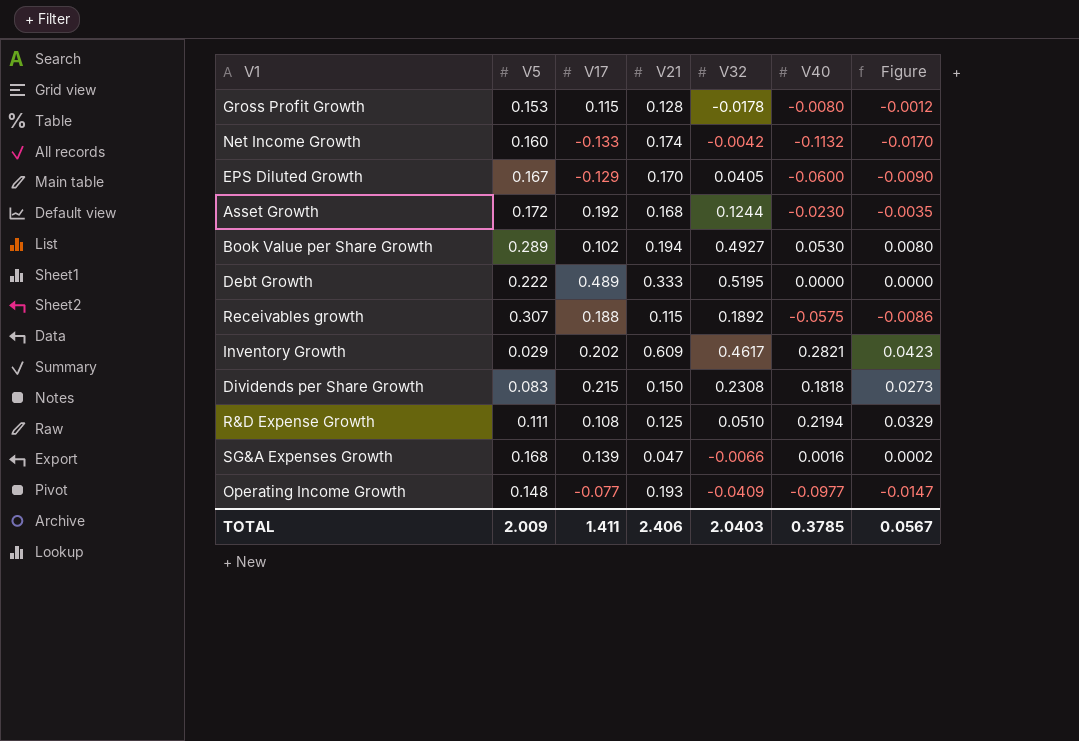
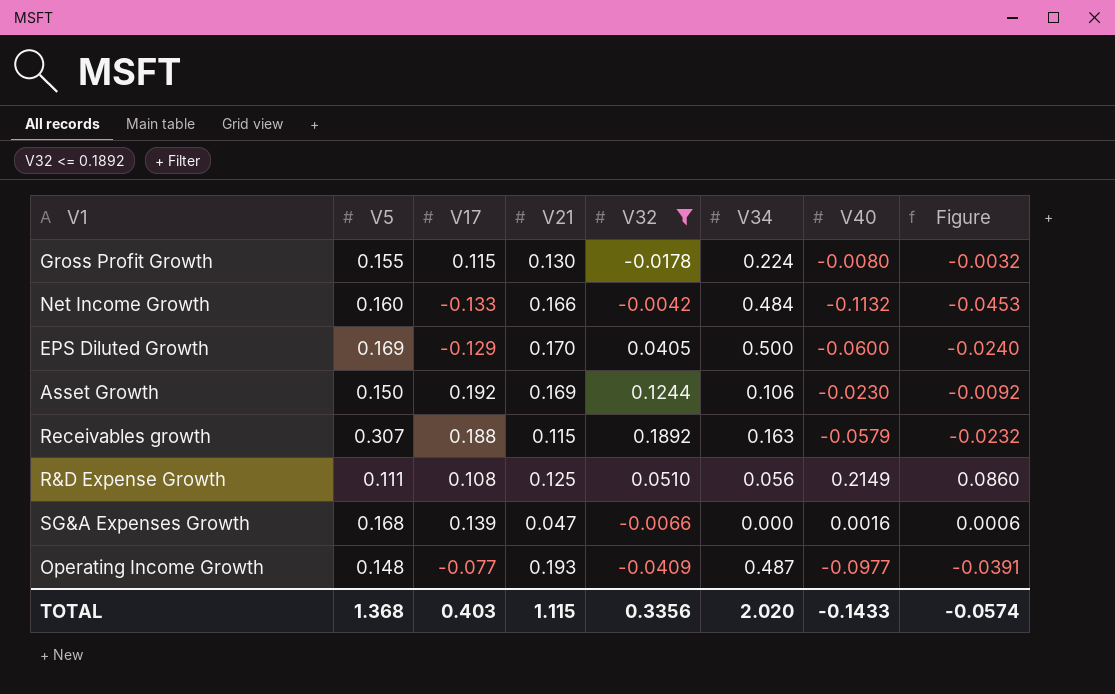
filter: none -> V32 <= 0.1892
column V34 | position: none -> 6
column Figure | formula: [V40] * 0.15 -> [V40] * 0.4
Gross Profit Growth | V5: 0.153 -> 0.155
Gross Profit Growth | V21: 0.128 -> 0.130
Net Income Growth | V21: 0.174 -> 0.166
EPS Diluted Growth | V5: 0.167 -> 0.169
Asset Growth | V5: 0.172 -> 0.150
Asset Growth | V21: 0.168 -> 0.169
Receivables growth | V40: -0.0575 -> -0.0579
R&D Expense Growth | V40: 0.2194 -> 0.2149
TOTAL | V5: 2.009 -> 1.368
TOTAL | V17: 1.411 -> 0.403
TOTAL | V21: 2.406 -> 1.115
TOTAL | V32: 2.0403 -> 0.3356
TOTAL | V40: 0.3785 -> -0.1433
TOTAL | Figure: 0.0567 -> -0.0574

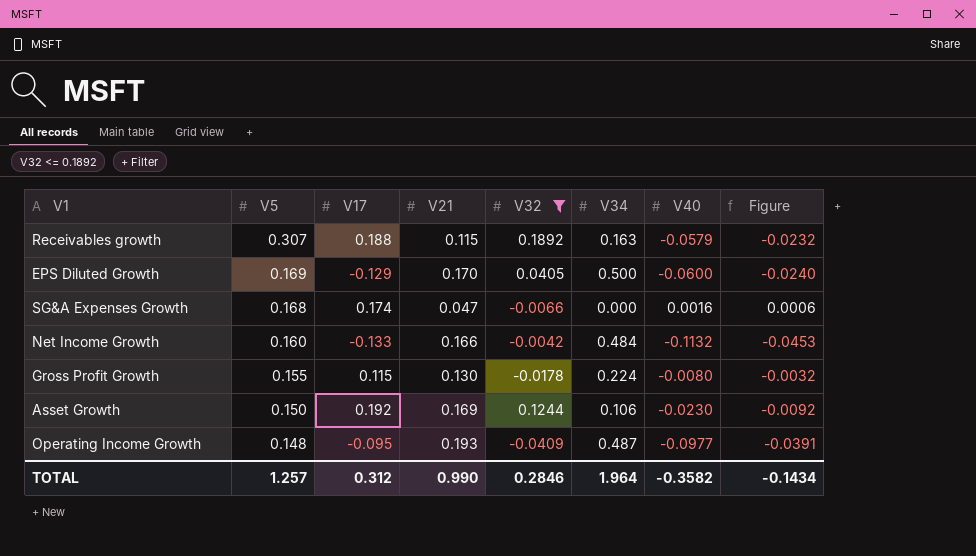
row order: none -> V5 descending
row R&D Expense Growth: 0.111 | 0.108 | 0.125 | 0.0510 | 0.056 | 0.2149 | 0.0860 -> none
SG&A Expenses Growth | V17: 0.139 -> 0.174
Operating Income Growth | V17: -0.077 -> -0.095
TOTAL | V5: 1.368 -> 1.257
TOTAL | V17: 0.403 -> 0.312
TOTAL | V21: 1.115 -> 0.990
TOTAL | V32: 0.3356 -> 0.2846
TOTAL | V34: 2.020 -> 1.964
TOTAL | V40: -0.1433 -> -0.3582
TOTAL | Figure: -0.0574 -> -0.1434

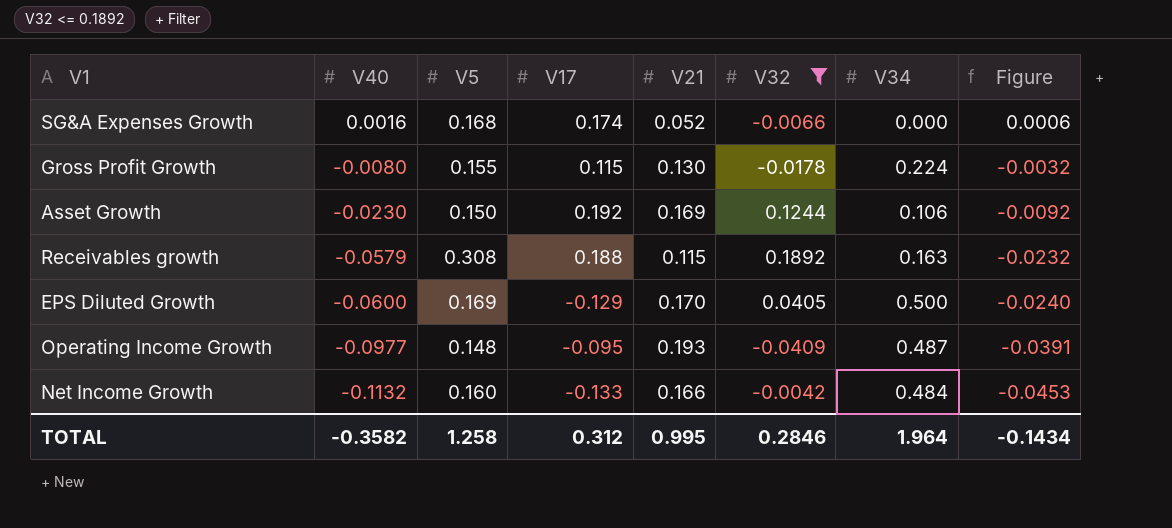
row order: V5 descending -> V40 descending
column V40 | position: 7 -> 2
SG&A Expenses Growth | V21: 0.047 -> 0.052
Receivables growth | V5: 0.307 -> 0.308
TOTAL | V5: 1.257 -> 1.258
TOTAL | V21: 0.990 -> 0.995

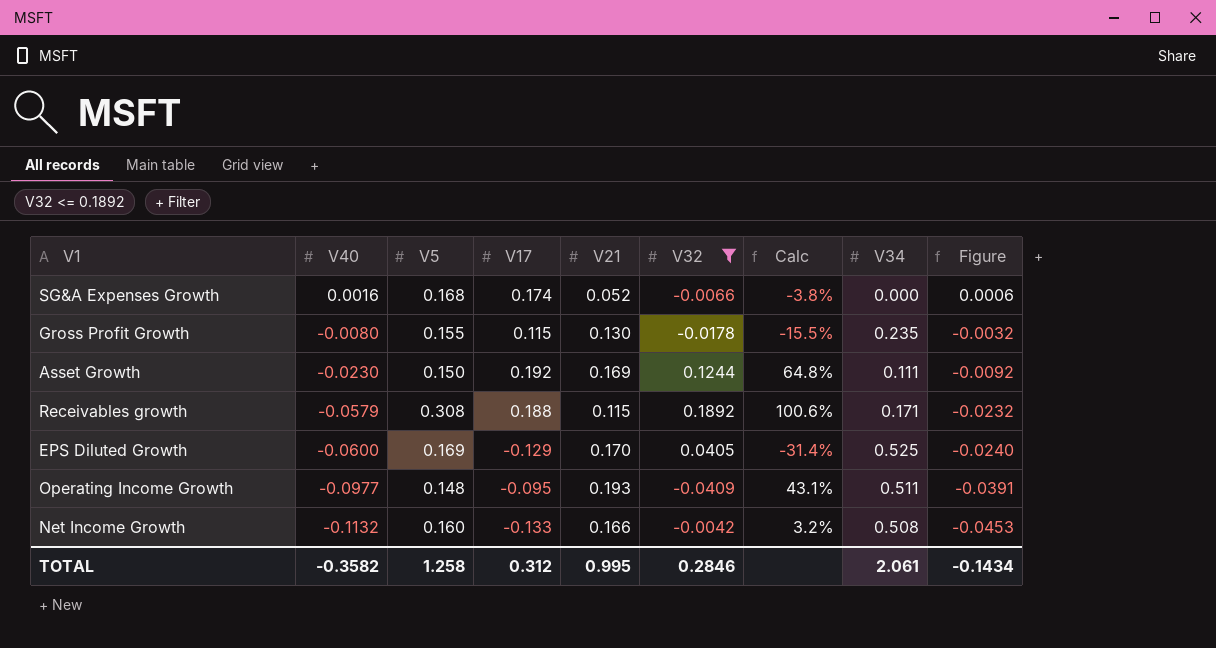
column Calc | formula: none -> [V32] / [V17]
Gross Profit Growth | V34: 0.224 -> 0.235
Asset Growth | V34: 0.106 -> 0.111
Receivables growth | V34: 0.163 -> 0.171
EPS Diluted Growth | V34: 0.500 -> 0.525
Operating Income Growth | V34: 0.487 -> 0.511
Net Income Growth | V34: 0.484 -> 0.508
TOTAL | V34: 1.964 -> 2.061

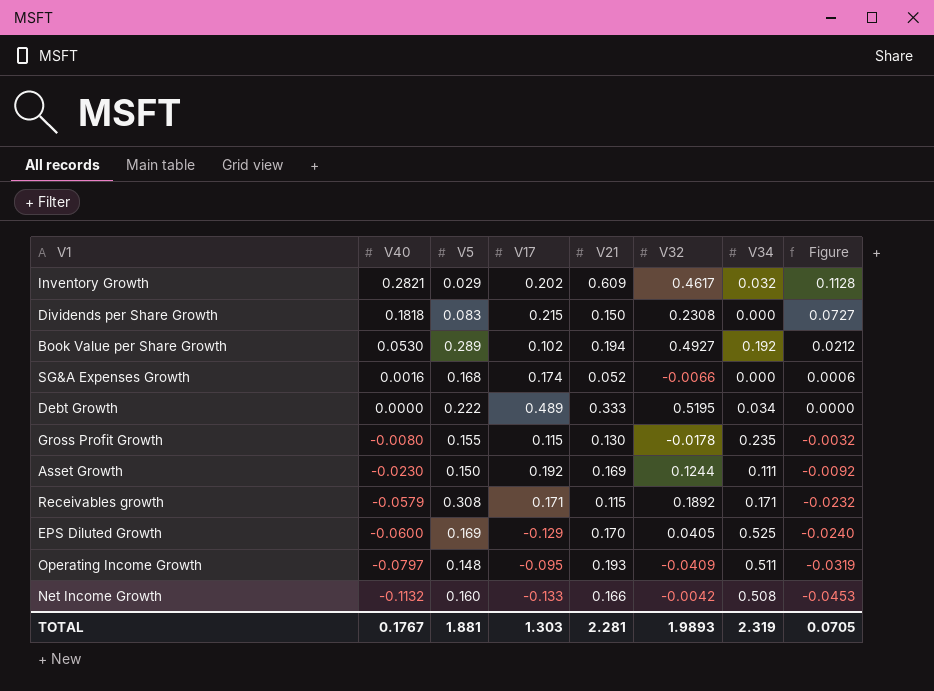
filter: V32 <= 0.1892 -> none
column Calc | formula: [V32] / [V17] -> none
Receivables growth | V17: 0.188 -> 0.171
Operating Income Growth | V40: -0.0977 -> -0.0797
Operating Income Growth | Figure: -0.0391 -> -0.0319
TOTAL | V40: -0.3582 -> 0.1767
TOTAL | V5: 1.258 -> 1.881
TOTAL | V17: 0.312 -> 1.303
TOTAL | V21: 0.995 -> 2.281
TOTAL | V32: 0.2846 -> 1.9893
TOTAL | V34: 2.061 -> 2.319
TOTAL | Figure: -0.1434 -> 0.0705

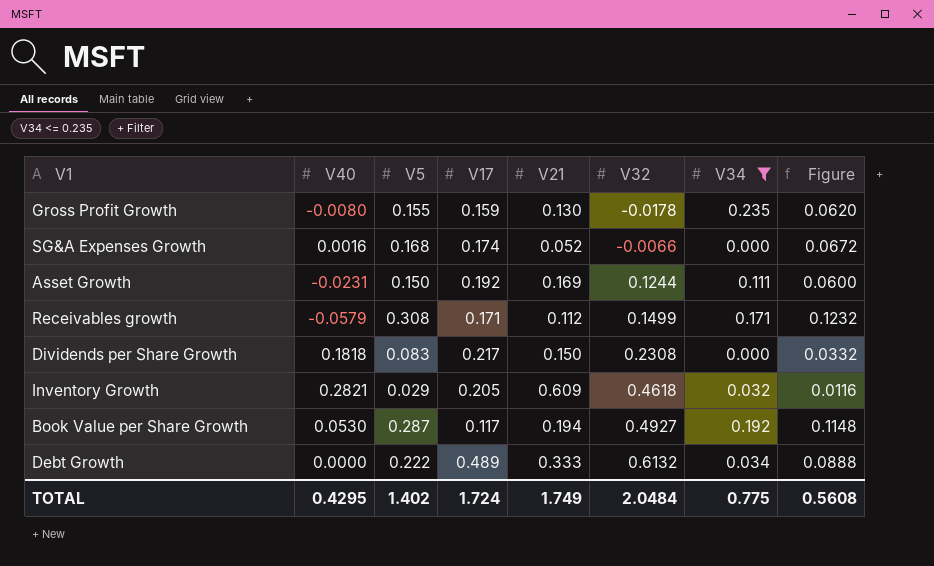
filter: none -> V34 <= 0.235
row order: V40 descending -> V32 ascending
column Figure | formula: [V40] * 0.4 -> [V5] * 0.4
Gross Profit Growth | V17: 0.115 -> 0.159
Asset Growth | V40: -0.0230 -> -0.0231
Receivables growth | V21: 0.115 -> 0.112
Receivables growth | V32: 0.1892 -> 0.1499
Dividends per Share Growth | V17: 0.215 -> 0.217
Inventory Growth | V17: 0.202 -> 0.205
Inventory Growth | V32: 0.4617 -> 0.4618
Book Value per Share Growth | V5: 0.289 -> 0.287
Book Value per Share Growth | V17: 0.102 -> 0.117
Debt Growth | V32: 0.5195 -> 0.6132
TOTAL | V40: 0.1767 -> 0.4295
TOTAL | V5: 1.881 -> 1.402
TOTAL | V17: 1.303 -> 1.724
TOTAL | V21: 2.281 -> 1.749
TOTAL | V32: 1.9893 -> 2.0484
TOTAL | V34: 2.319 -> 0.775
TOTAL | Figure: 0.0705 -> 0.5608

